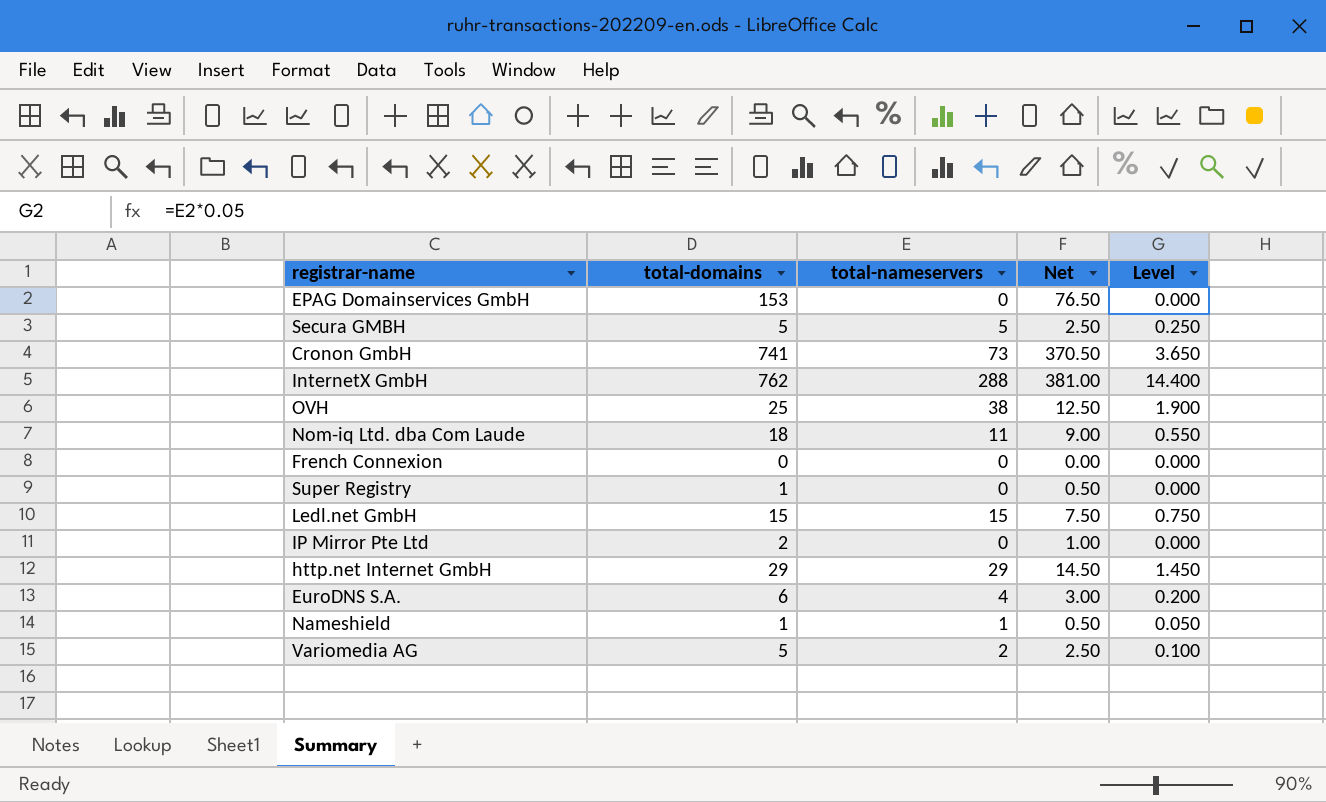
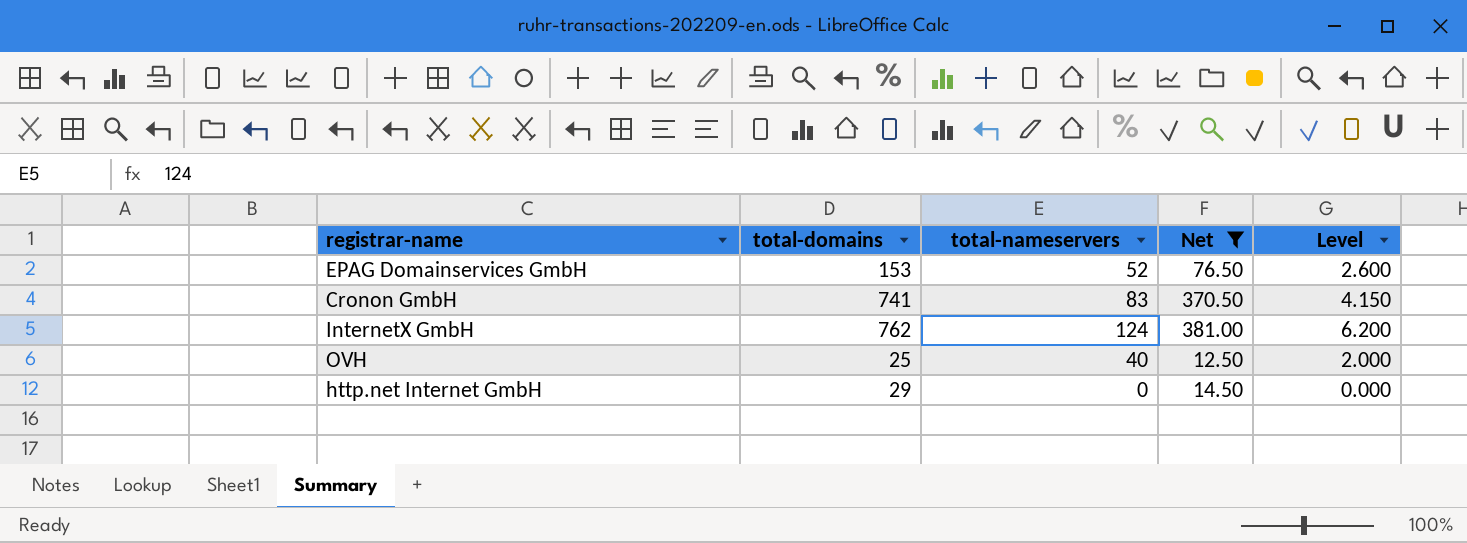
filter: none -> Net >= 12.50
EPAG Domainservices GmbH | total-nameservers: 0 -> 52
EPAG Domainservices GmbH | Level: 0.000 -> 2.600
Cronon GmbH | total-nameservers: 73 -> 83
Cronon GmbH | Level: 3.650 -> 4.150
InternetX GmbH | total-nameservers: 288 -> 124
InternetX GmbH | Level: 14.400 -> 6.200
OVH | total-nameservers: 38 -> 40
OVH | Level: 1.900 -> 2.000
http.net Internet GmbH | total-nameservers: 29 -> 0
http.net Internet GmbH | Level: 1.450 -> 0.000

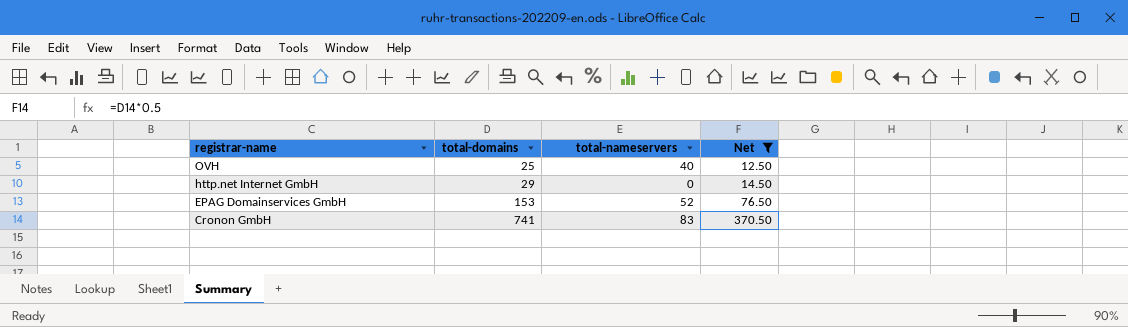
row order: none -> registrar-name descending
column Level | formula: [total-nameservers] * 0.05 -> none
row InternetX GmbH: 762 | 124 | 381.00 | 6.200 -> none

